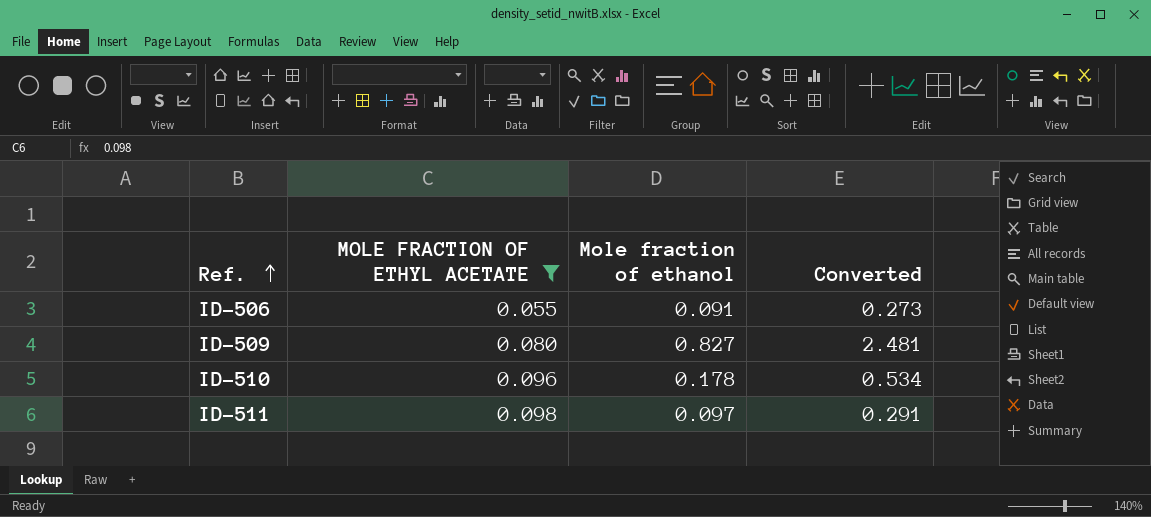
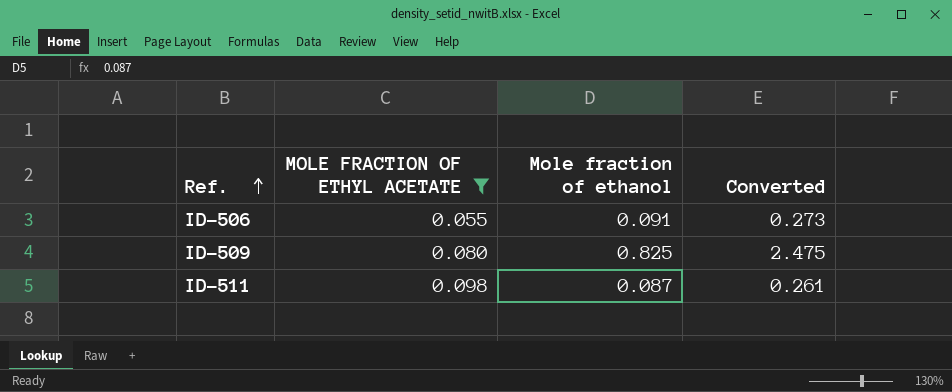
row ID-510: 0.096 | 0.178 | 0.534 -> none
ID-509 | Mole fraction of ethanol: 0.827 -> 0.825
ID-509 | Converted: 2.481 -> 2.475
ID-511 | Mole fraction of ethanol: 0.097 -> 0.087
ID-511 | Converted: 0.291 -> 0.261

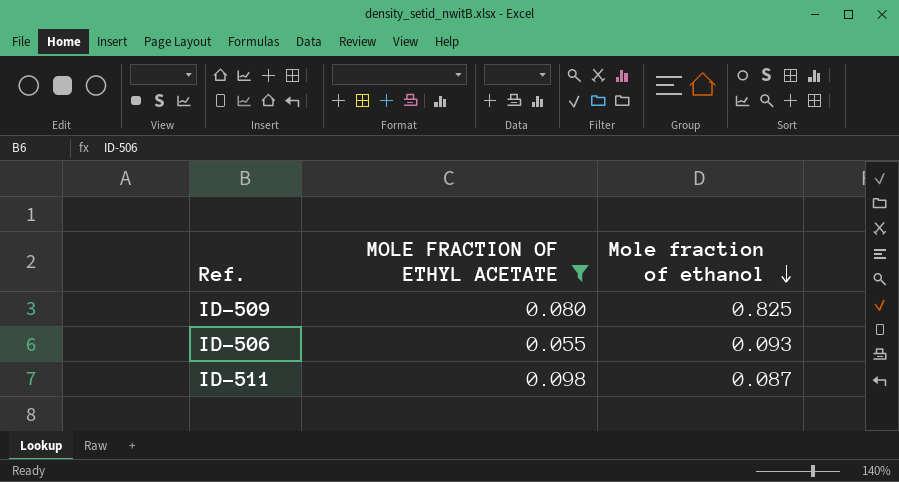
row order: Ref. ascending -> Mole fraction of ethanol descending
column Converted | formula: [Mole fraction of ethanol] * 3 -> none
ID-506 | Mole fraction of ethanol: 0.091 -> 0.093

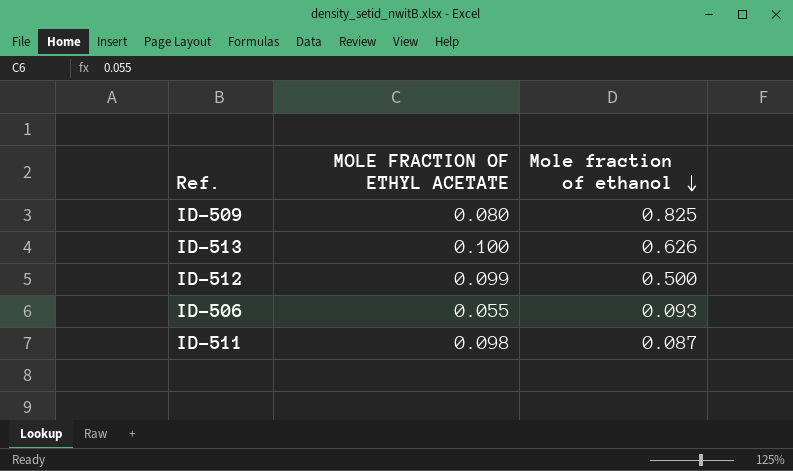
filter: MOLE FRACTION OF ETHYL ACETATE <= 0.098 -> none

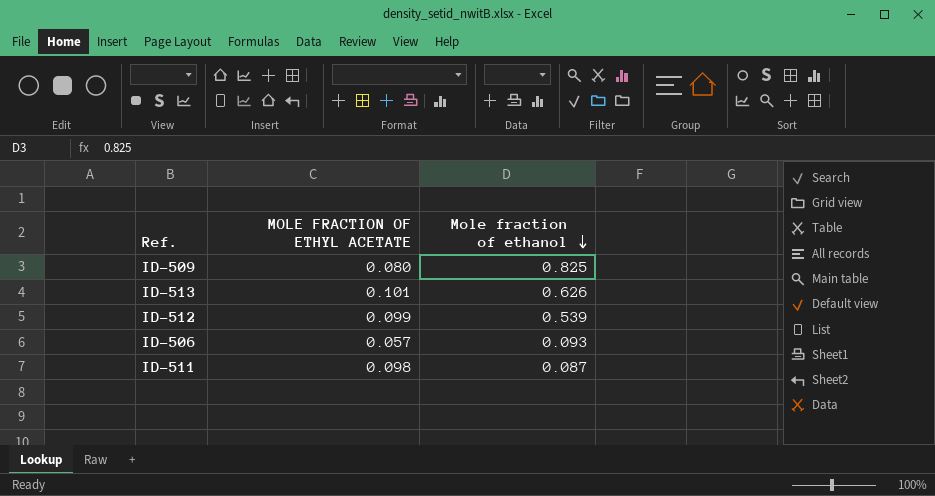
ID-513 | MOLE FRACTION OF ETHYL ACETATE: 0.100 -> 0.101
ID-512 | Mole fraction of ethanol: 0.500 -> 0.539
ID-506 | MOLE FRACTION OF ETHYL ACETATE: 0.055 -> 0.057

